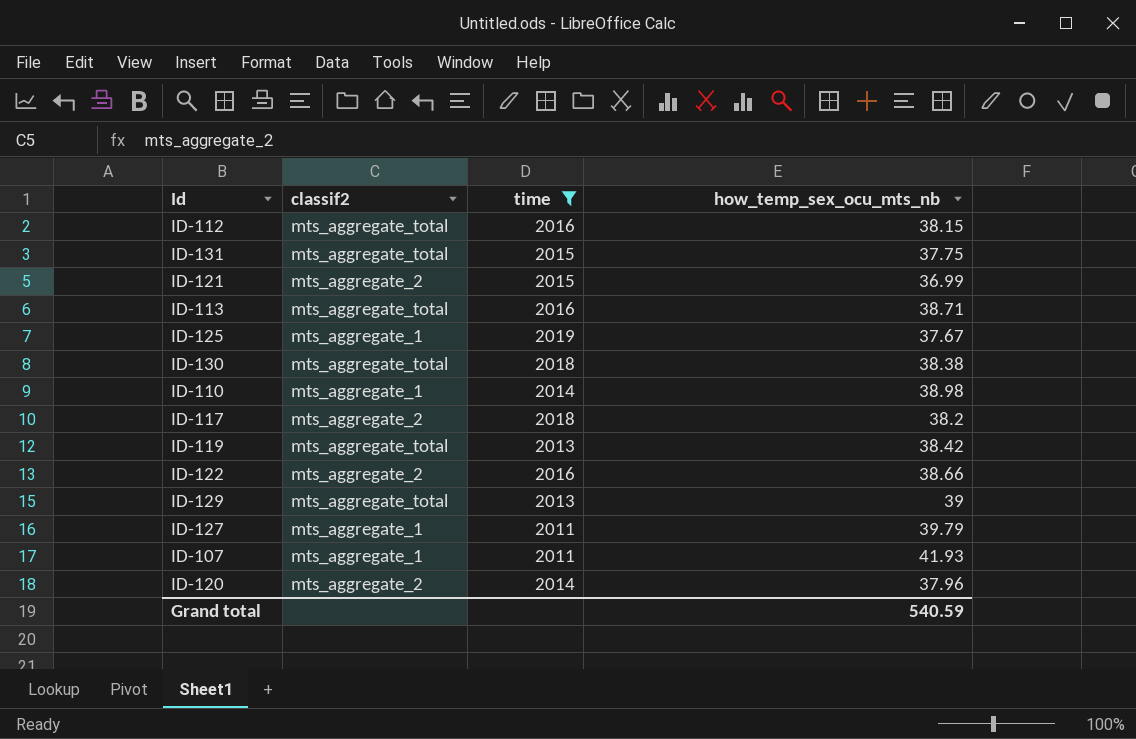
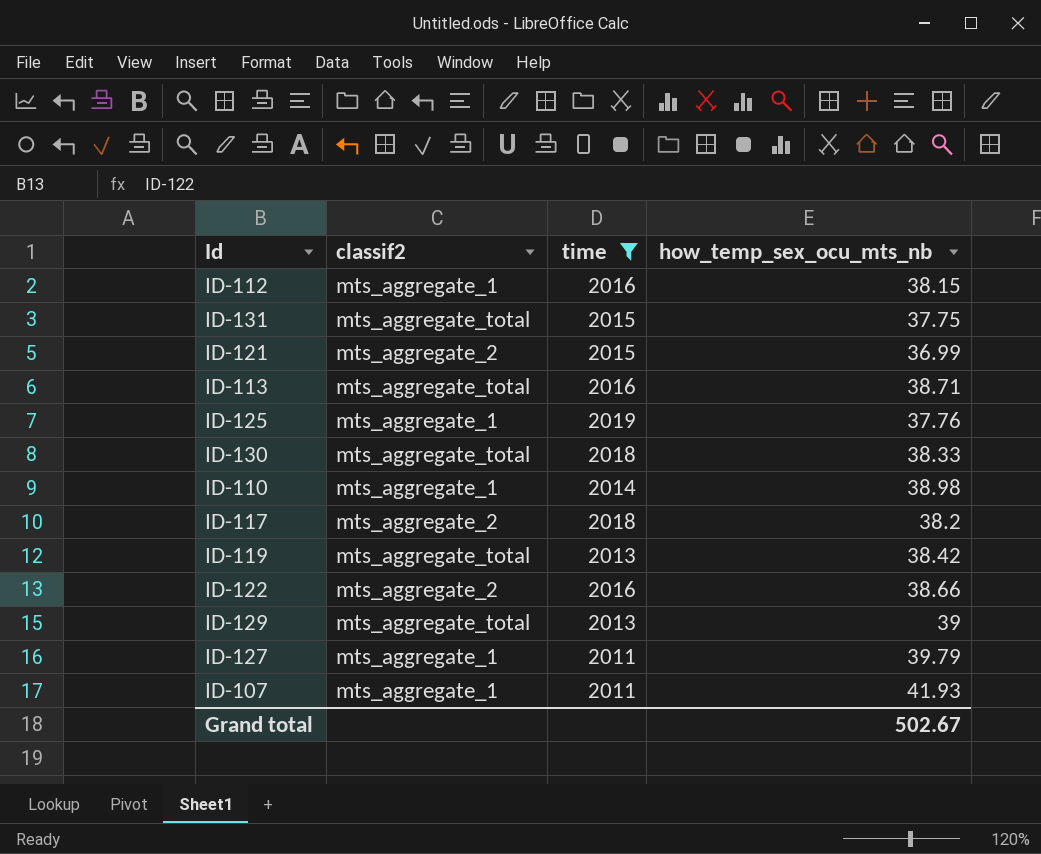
row ID-120: mts_aggregate_2 | 2014 | 37.96 -> none
ID-112 | classif2: mts_aggregate_total -> mts_aggregate_1
ID-125 | how_temp_sex_ocu_mts_nb: 37.67 -> 37.76
ID-130 | how_temp_sex_ocu_mts_nb: 38.38 -> 38.33
Grand total | how_temp_sex_ocu_mts_nb: 540.59 -> 502.67

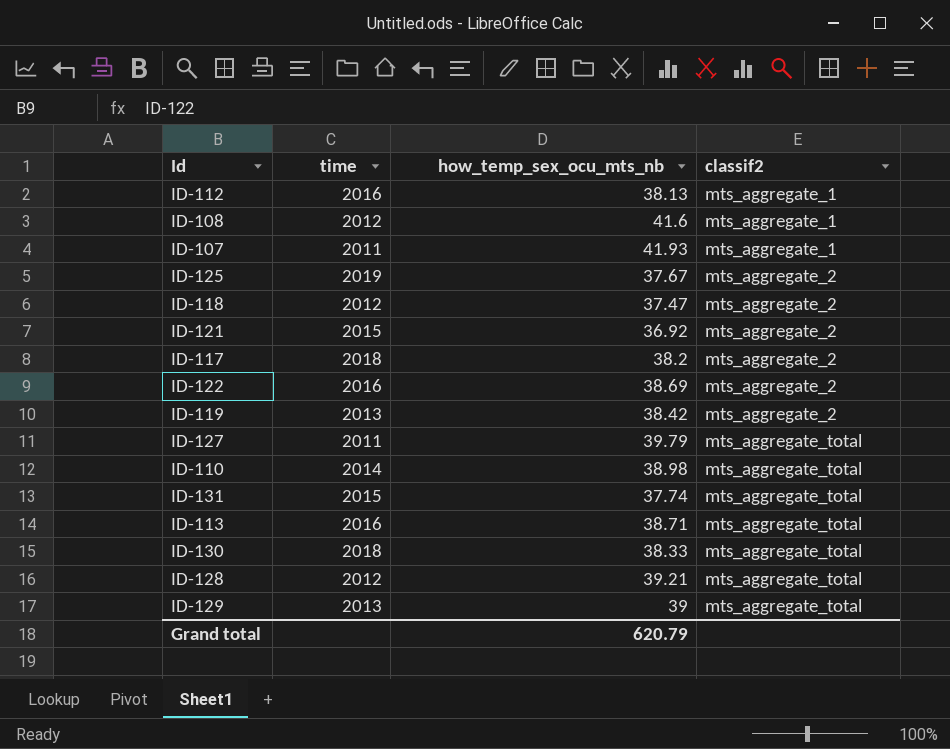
filter: time != 2012 -> none
row order: none -> classif2 ascending
column classif2 | position: 2 -> 4
ID-112 | how_temp_sex_ocu_mts_nb: 38.15 -> 38.13
ID-125 | how_temp_sex_ocu_mts_nb: 37.76 -> 37.67
ID-125 | classif2: mts_aggregate_1 -> mts_aggregate_2
ID-121 | how_temp_sex_ocu_mts_nb: 36.99 -> 36.92
ID-122 | how_temp_sex_ocu_mts_nb: 38.66 -> 38.69
ID-119 | classif2: mts_aggregate_total -> mts_aggregate_2
ID-127 | classif2: mts_aggregate_1 -> mts_aggregate_total
ID-110 | classif2: mts_aggregate_1 -> mts_aggregate_total
ID-131 | how_temp_sex_ocu_mts_nb: 37.75 -> 37.74
Grand total | how_temp_sex_ocu_mts_nb: 502.67 -> 620.79

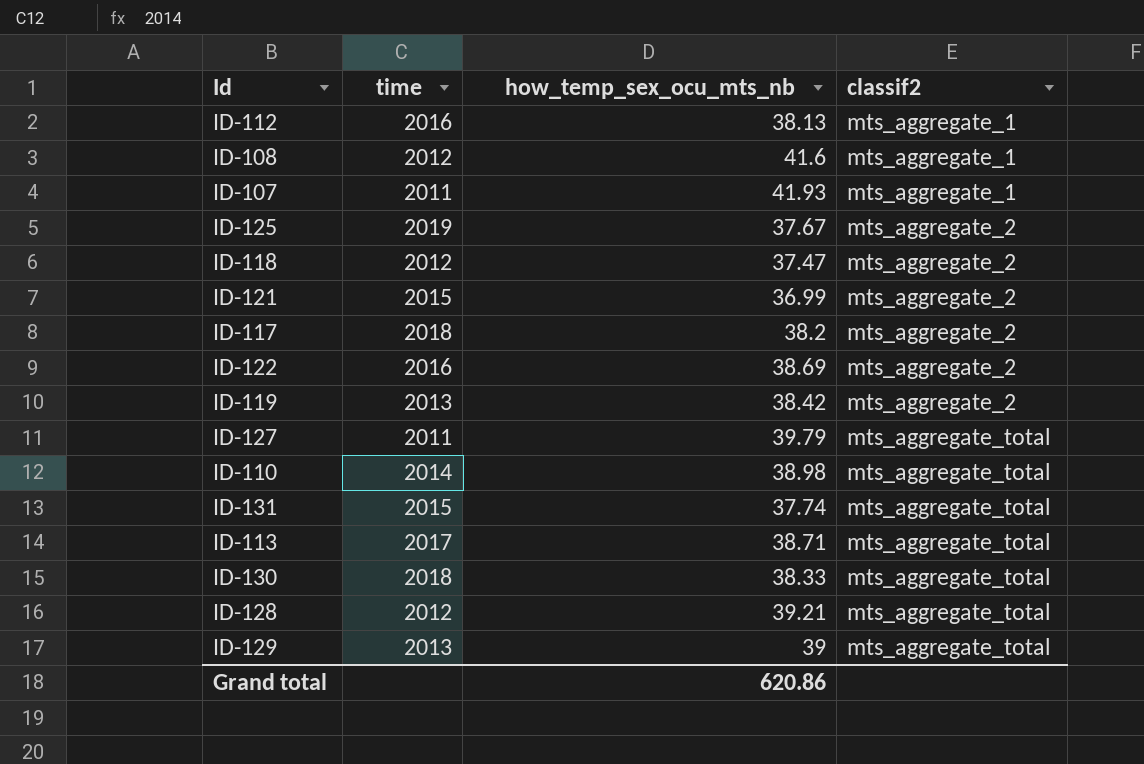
ID-121 | how_temp_sex_ocu_mts_nb: 36.92 -> 36.99
ID-113 | time: 2016 -> 2017
Grand total | how_temp_sex_ocu_mts_nb: 620.79 -> 620.86

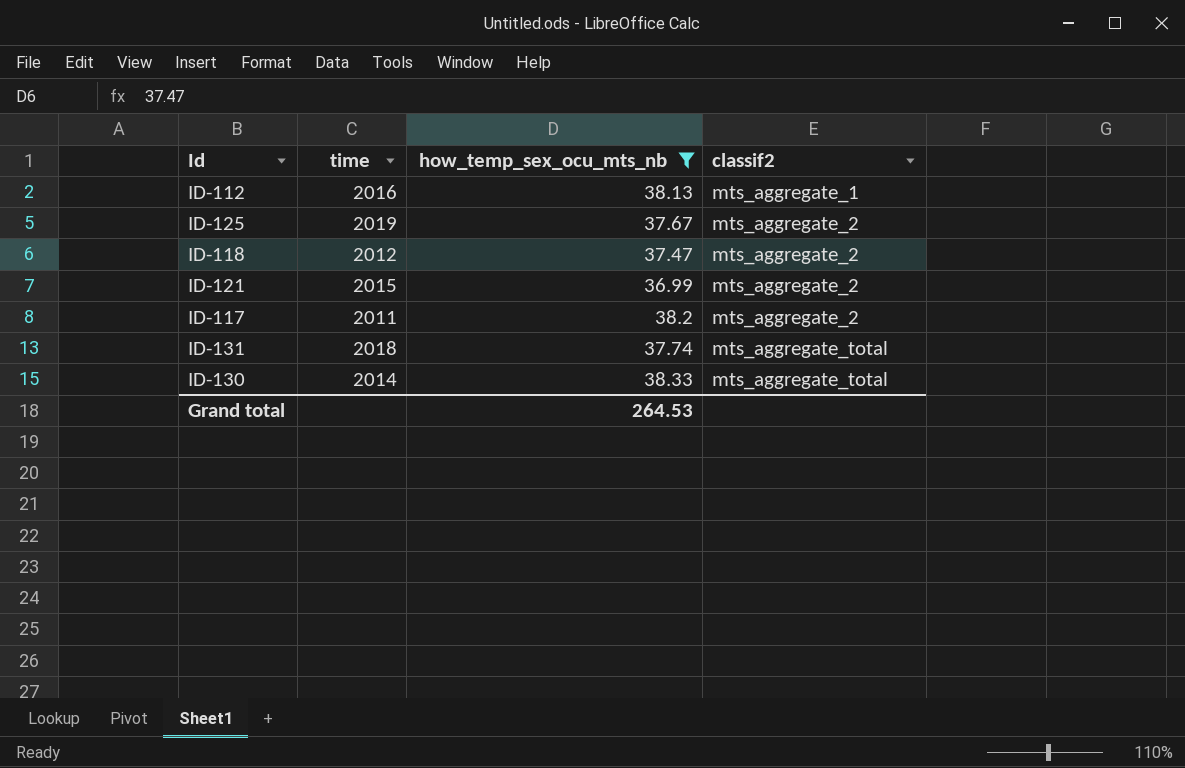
filter: none -> how_temp_sex_ocu_mts_nb <= 38.33
ID-117 | time: 2018 -> 2011
ID-131 | time: 2015 -> 2018
ID-130 | time: 2018 -> 2014
Grand total | how_temp_sex_ocu_mts_nb: 620.86 -> 264.53

